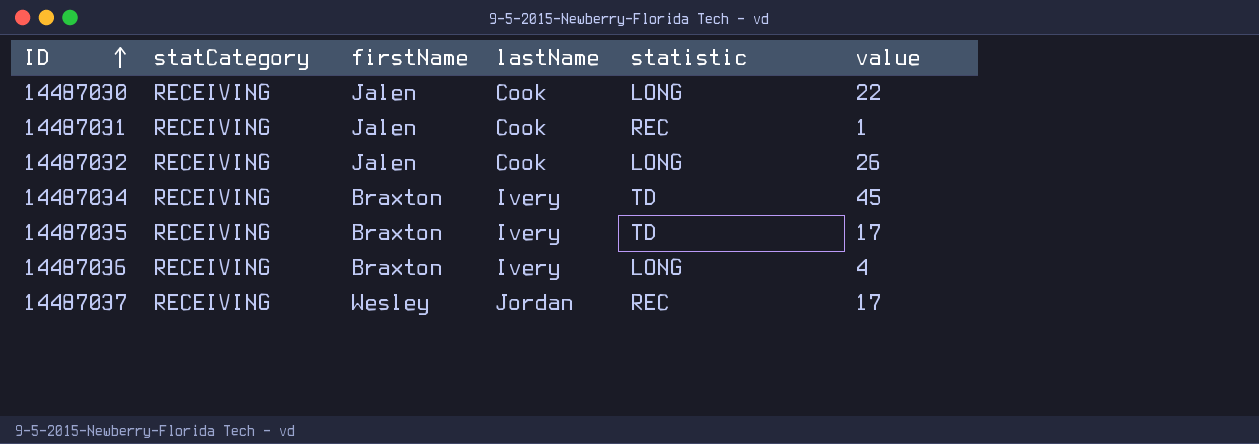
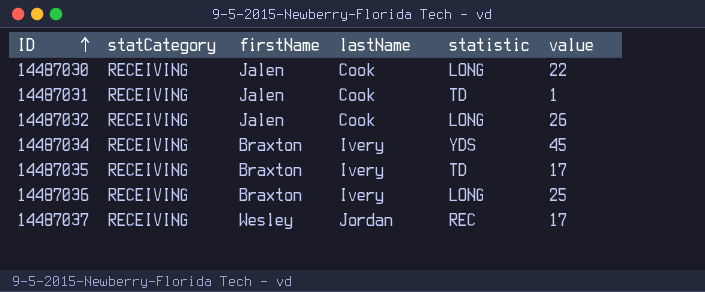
14487031 | statistic: REC -> TD
14487034 | statistic: TD -> YDS
14487036 | value: 4 -> 25

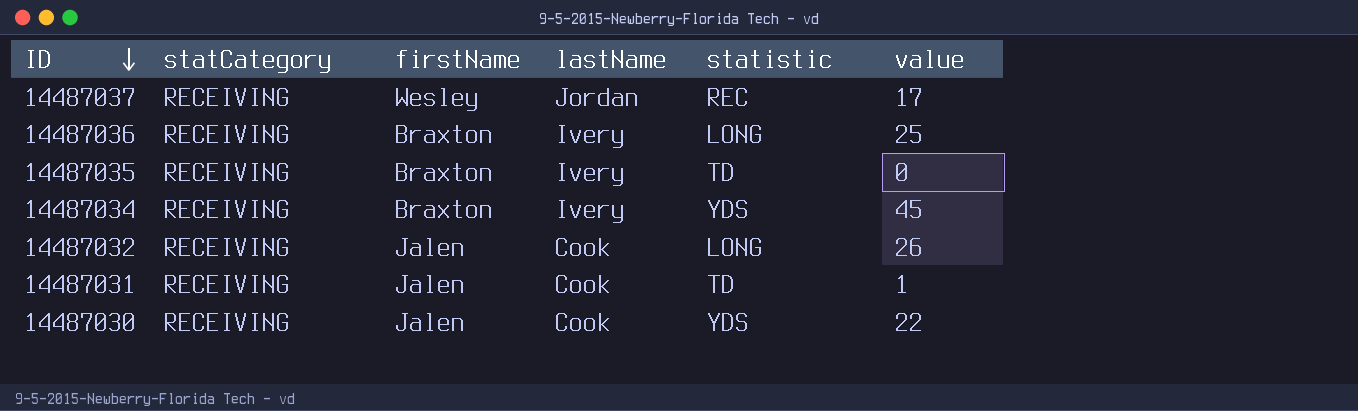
row order: ID ascending -> ID descending
14487035 | value: 17 -> 0
14487030 | statistic: LONG -> YDS

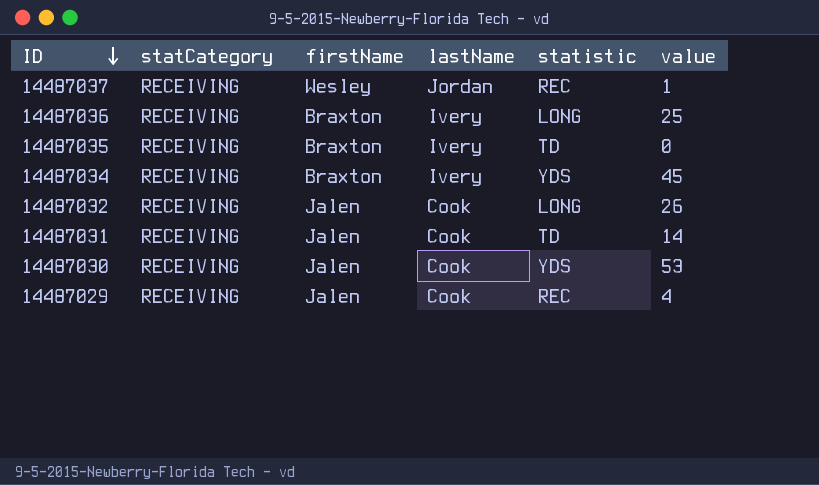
14487037 | value: 17 -> 1
14487031 | value: 1 -> 14
14487030 | value: 22 -> 53
row 14487029: none -> RECEIVING | Jalen | Cook | REC | 4

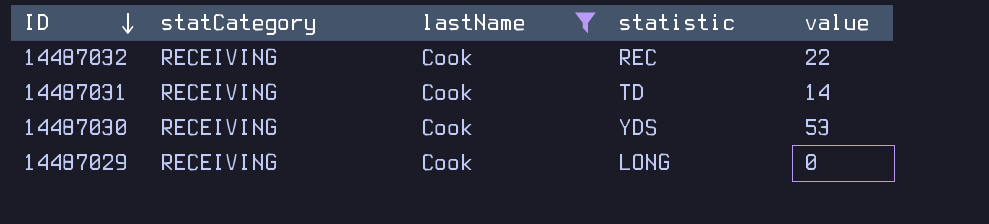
filter: none -> lastName = Cook
column firstName | position: 3 -> none
14487032 | statistic: LONG -> REC
14487032 | value: 26 -> 22
14487029 | statistic: REC -> LONG
14487029 | value: 4 -> 0

